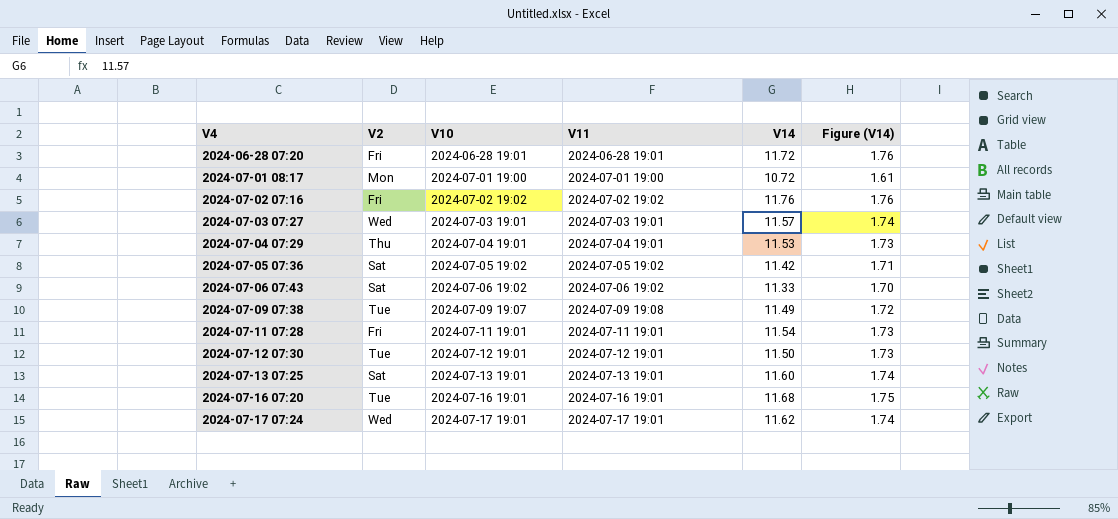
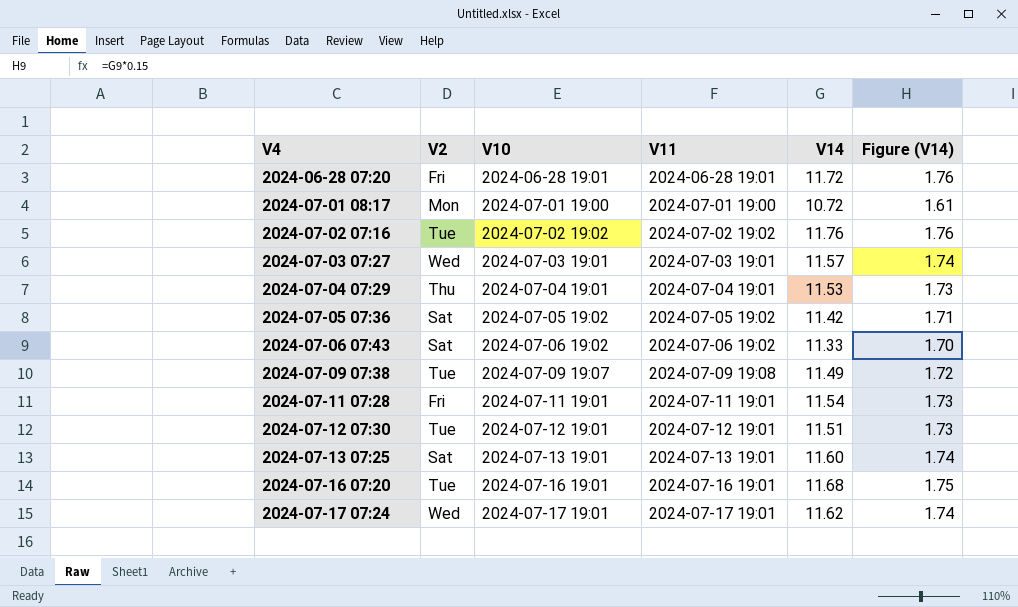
2024-07-02 07:16 | V2: Fri -> Tue
2024-07-12 07:30 | V14: 11.50 -> 11.51

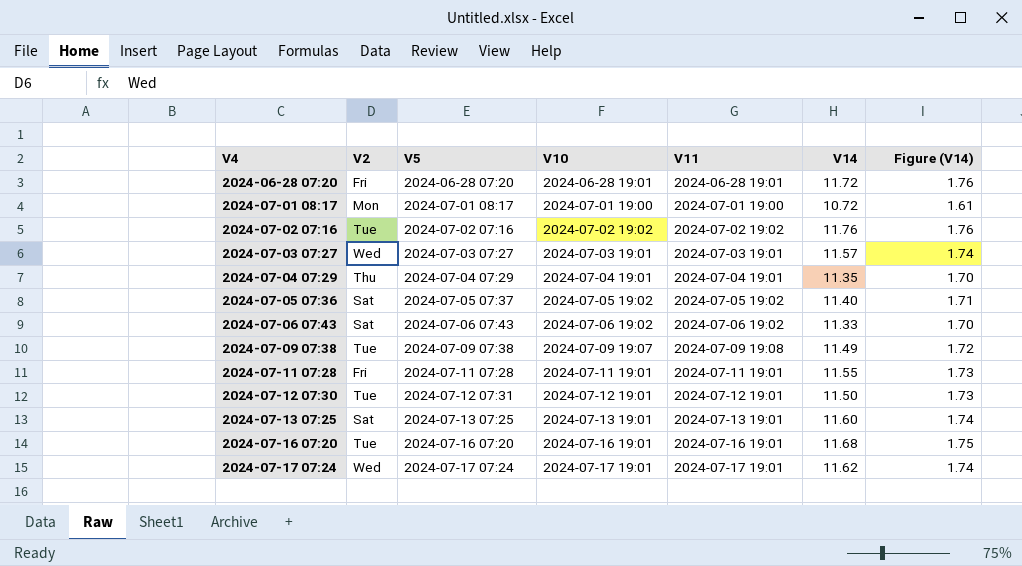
column V5 | position: none -> 3
2024-07-04 07:29 | V14: 11.53 -> 11.35
2024-07-04 07:29 | Figure (V14): 1.73 -> 1.70
2024-07-05 07:36 | V14: 11.42 -> 11.40
2024-07-11 07:28 | V14: 11.54 -> 11.55
2024-07-12 07:30 | V14: 11.51 -> 11.50

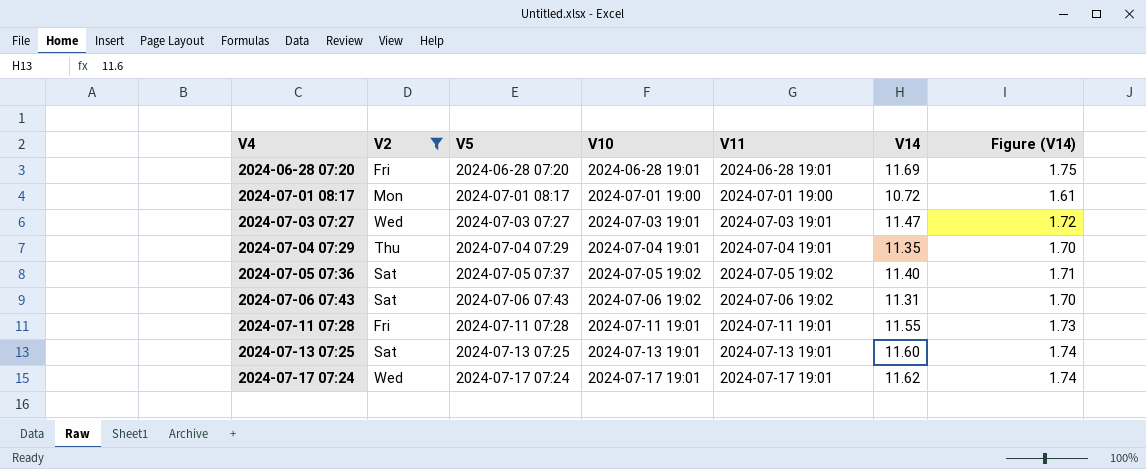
filter: none -> V2 != Tue
2024-06-28 07:20 | V14: 11.72 -> 11.69
2024-06-28 07:20 | Figure (V14): 1.76 -> 1.75
2024-07-03 07:27 | V14: 11.57 -> 11.47
2024-07-03 07:27 | Figure (V14): 1.74 -> 1.72
2024-07-06 07:43 | V14: 11.33 -> 11.31

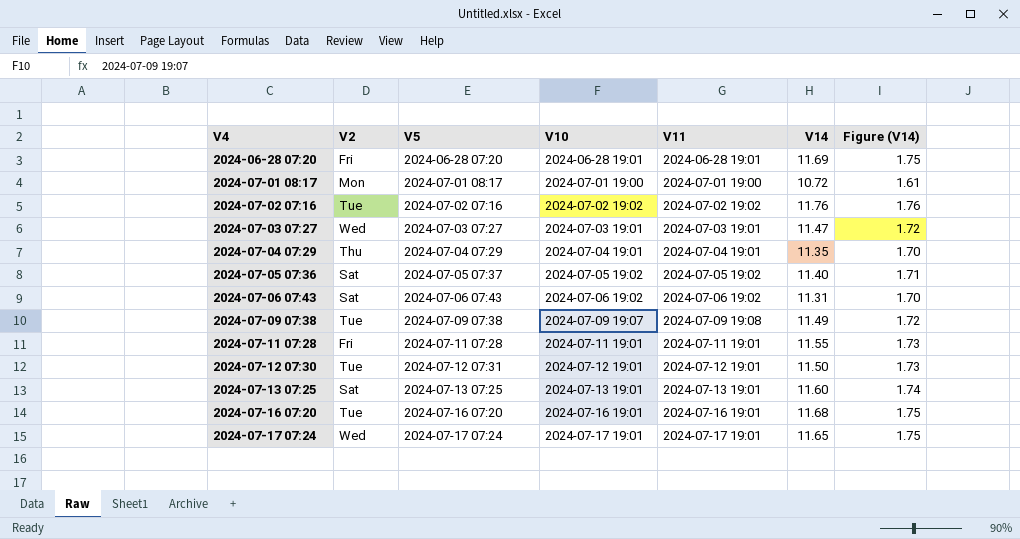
filter: V2 != Tue -> none
2024-07-17 07:24 | V14: 11.62 -> 11.65
2024-07-17 07:24 | Figure (V14): 1.74 -> 1.75

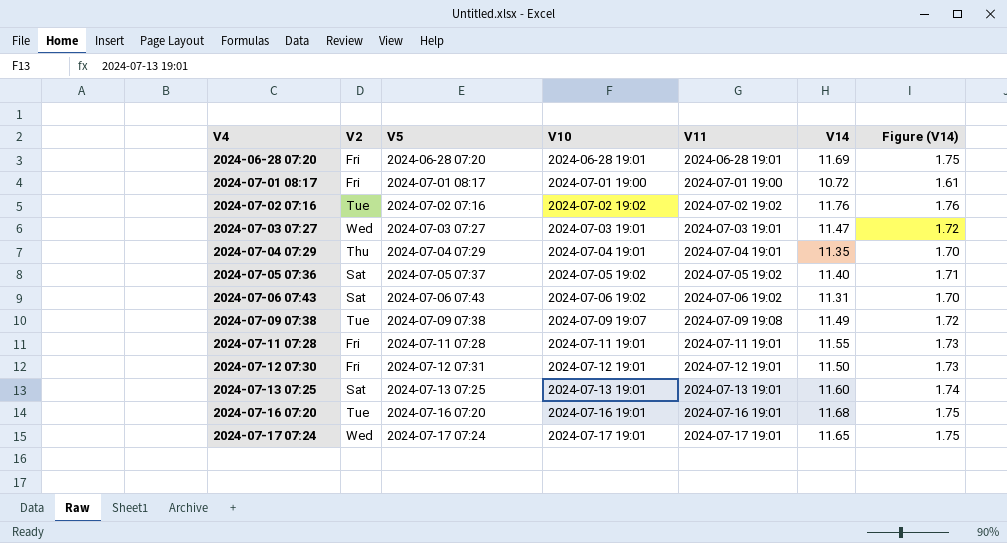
2024-07-01 08:17 | V2: Mon -> Fri
2024-07-12 07:30 | V2: Tue -> Fri

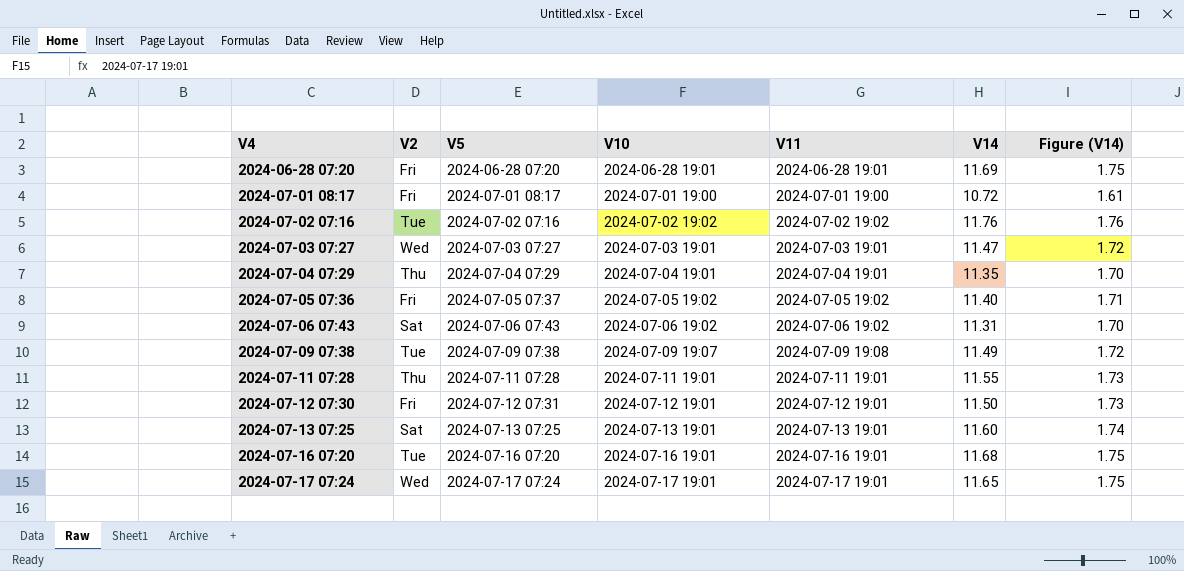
2024-07-05 07:36 | V2: Sat -> Fri
2024-07-11 07:28 | V2: Fri -> Thu

